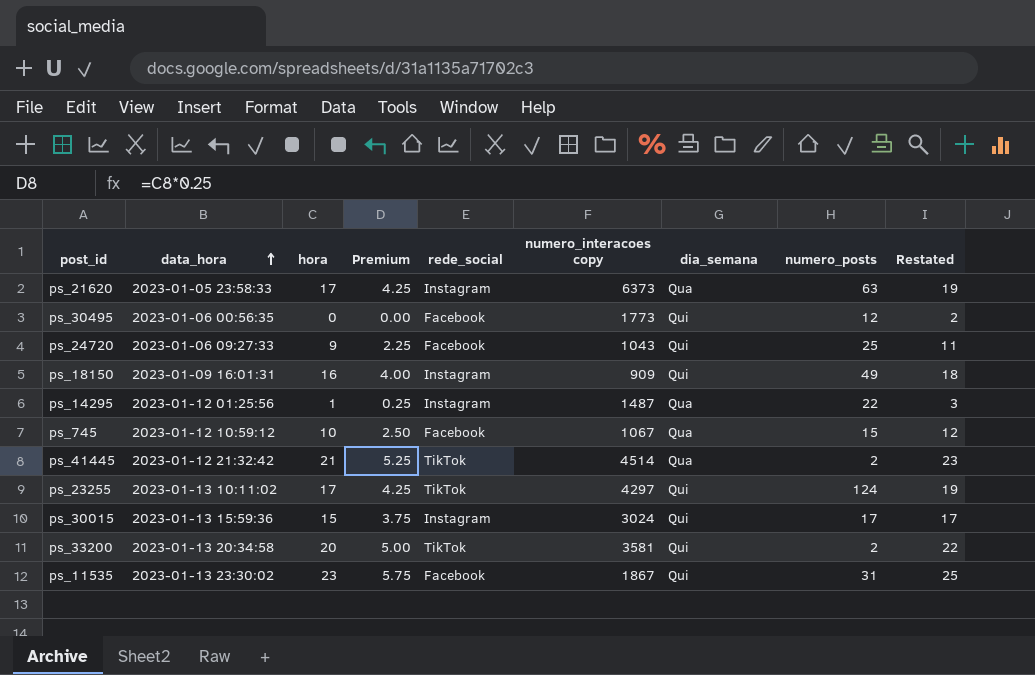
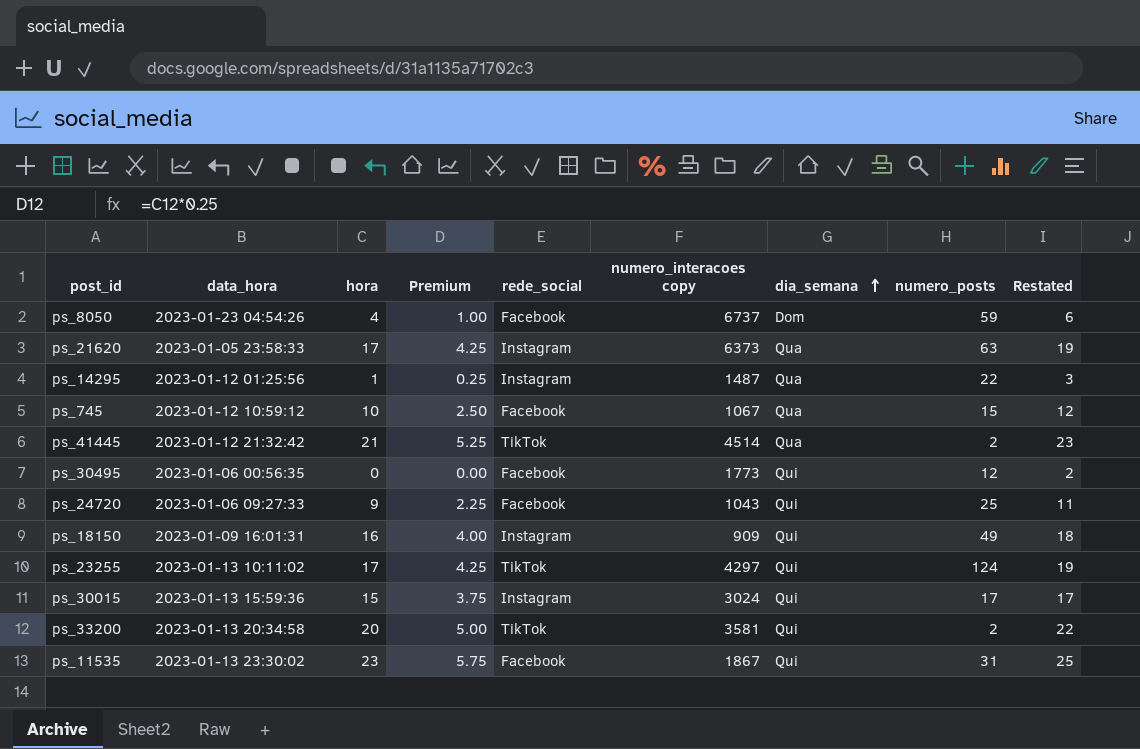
row order: data_hora ascending -> dia_semana ascending
row ps_8050: none -> 2023-01-23 04:54:26 | 4 | 1.00 | Facebook | 6737 | Dom | 59 | 6

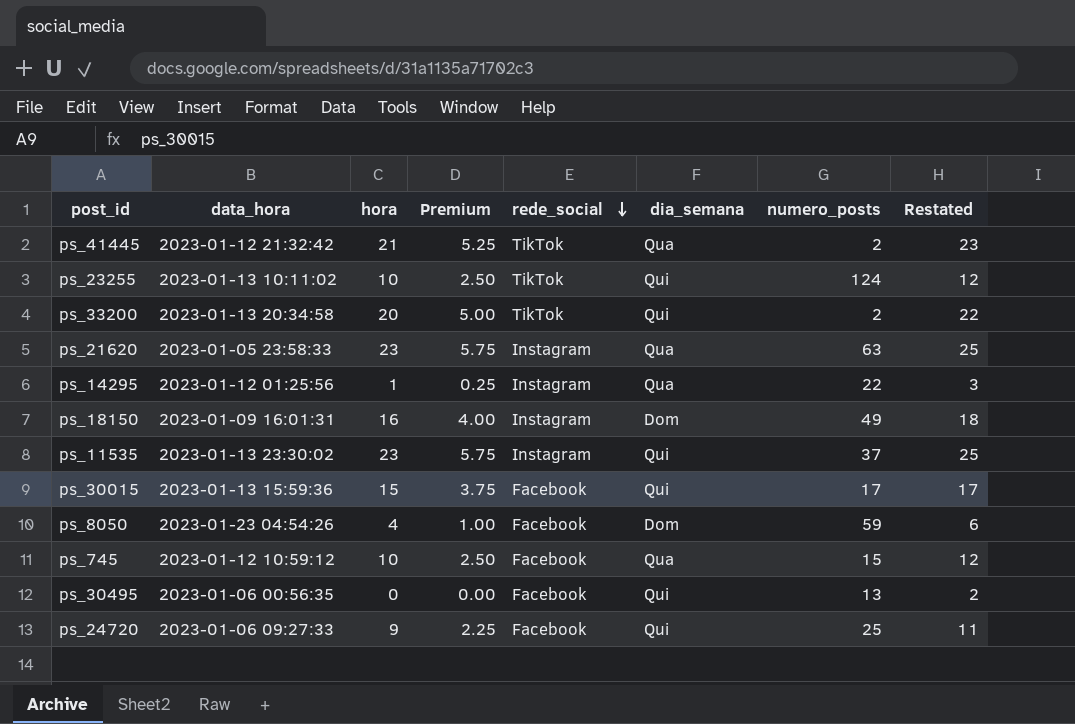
row order: dia_semana ascending -> rede_social descending
column numero_interacoes copy | position: 6 -> none
ps_23255 | hora: 17 -> 10
ps_23255 | Premium: 4.25 -> 2.50
ps_23255 | Restated: 19 -> 12
ps_21620 | hora: 17 -> 23
ps_21620 | Premium: 4.25 -> 5.75
ps_21620 | Restated: 19 -> 25
ps_18150 | dia_semana: Qui -> Dom
ps_11535 | rede_social: Facebook -> Instagram
ps_11535 | numero_posts: 31 -> 37
ps_30015 | rede_social: Instagram -> Facebook
ps_30495 | numero_posts: 12 -> 13

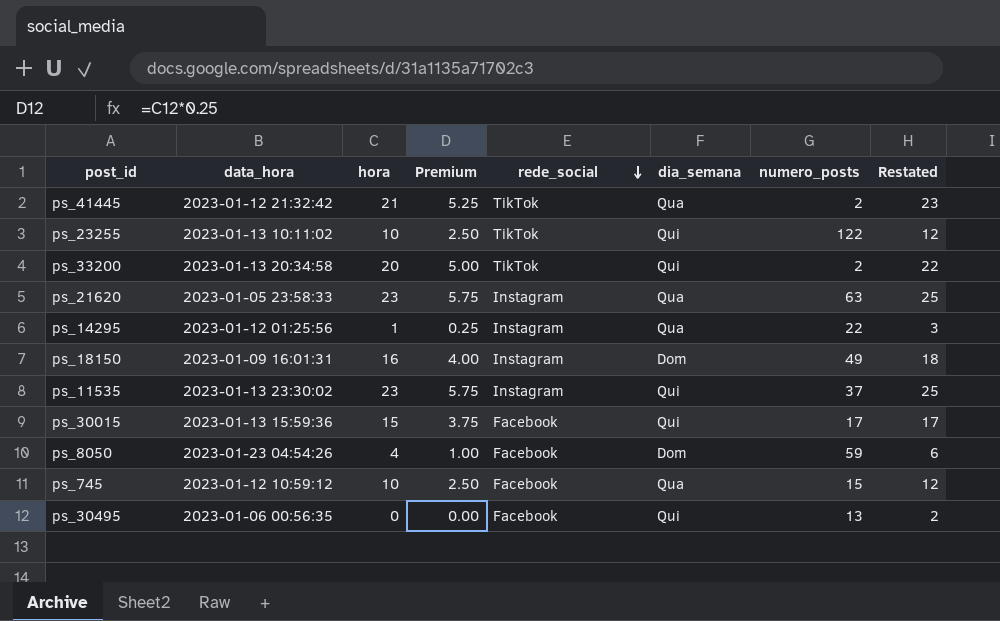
row ps_24720: 2023-01-06 09:27:33 | 9 | 2.25 | Facebook | Qui | 25 | 11 -> none
ps_23255 | numero_posts: 124 -> 122

